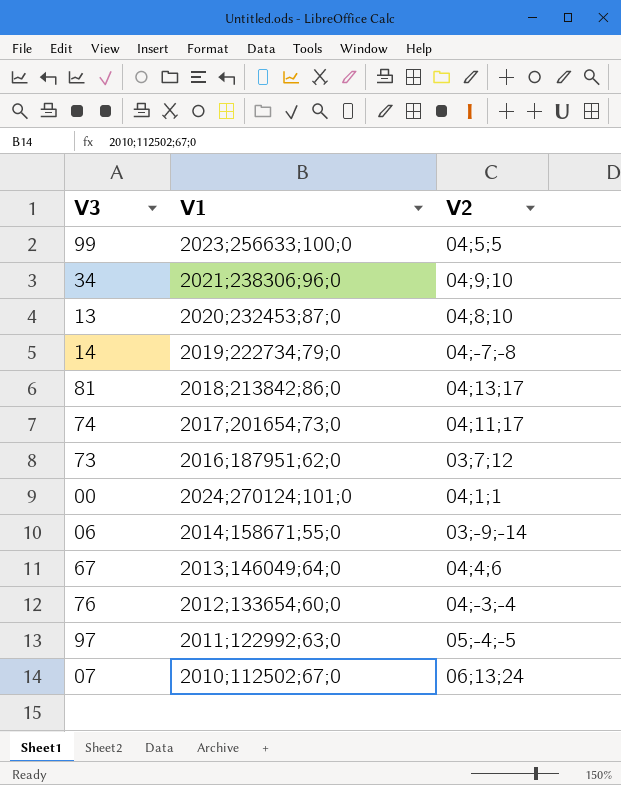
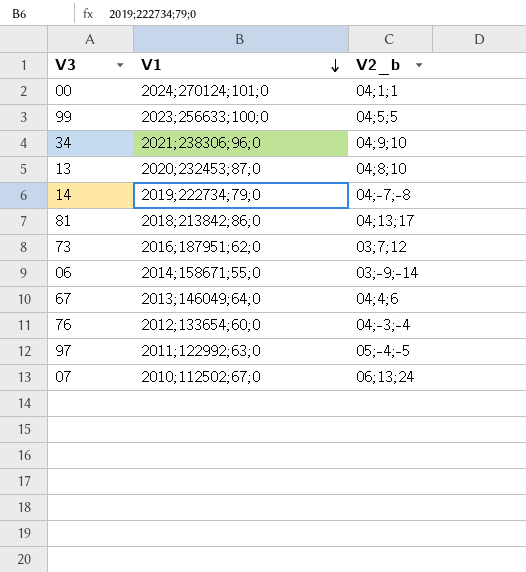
row order: none -> V1 descending
column name: V2 -> V2_b
row 74: 2017;201654;73;0 | 04;11;17 -> none

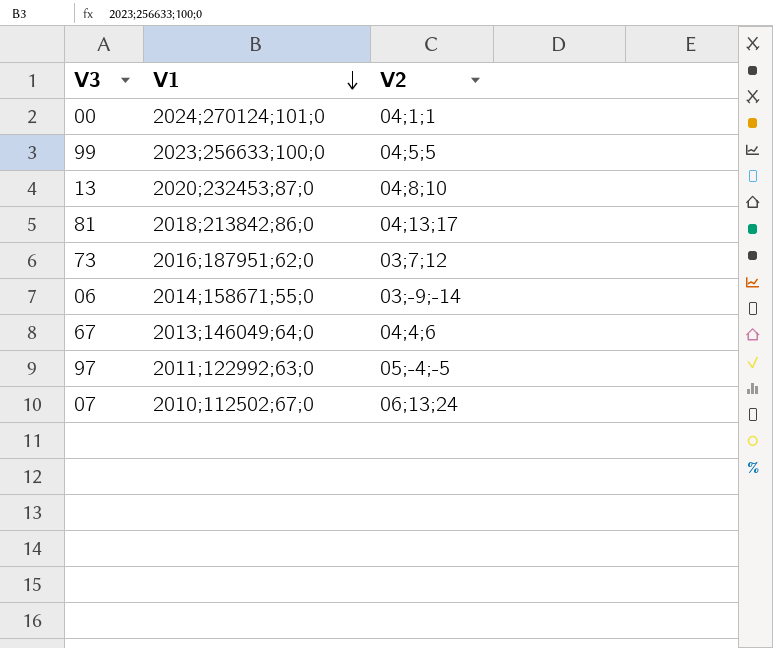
column name: V2_b -> V2
row 34: 2021;238306;96;0 | 04;9;10 -> none
row 14: 2019;222734;79;0 | 04;-7;-8 -> none
row 76: 2012;133654;60;0 | 04;-3;-4 -> none

